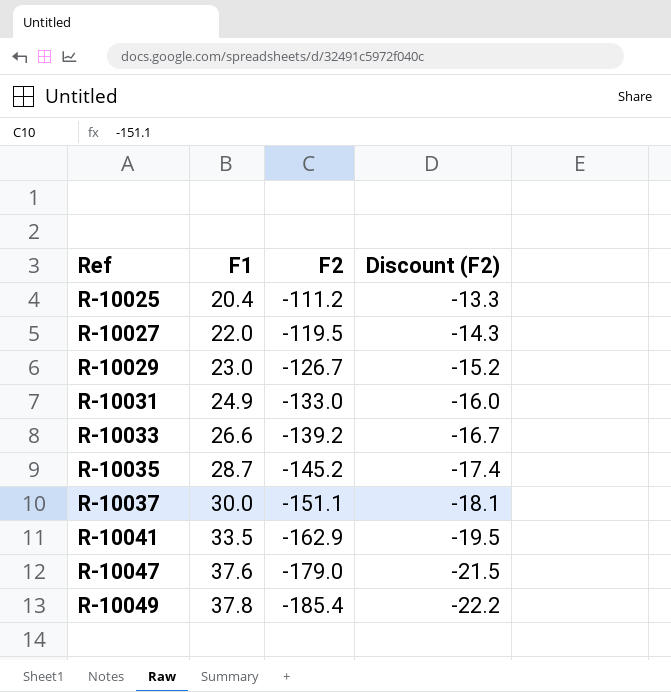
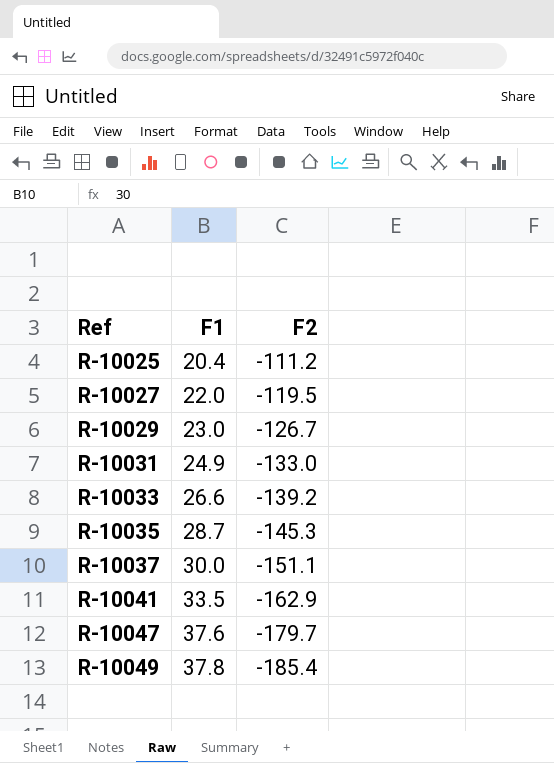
column Discount (F2) | formula: [F2] * 0.12 -> none
R-10035 | F2: -145.2 -> -145.3
R-10047 | F2: -179.0 -> -179.7

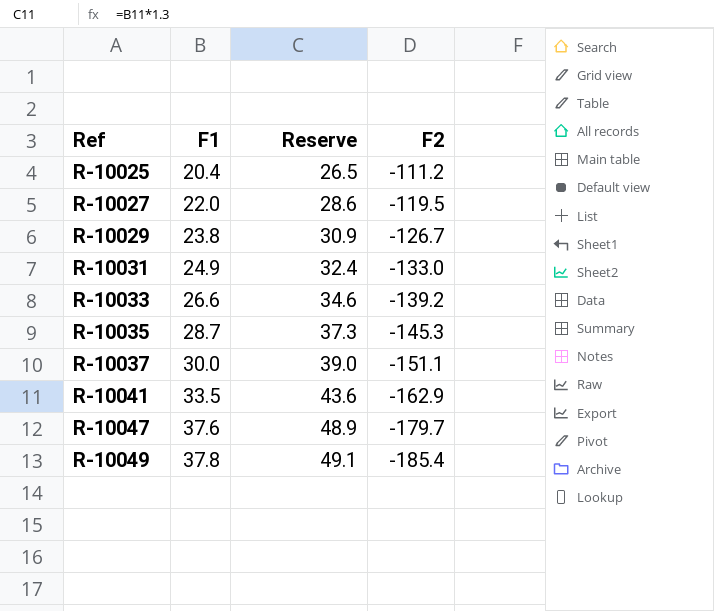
column Reserve | formula: none -> [F1] * 1.3
R-10029 | F1: 23.0 -> 23.8

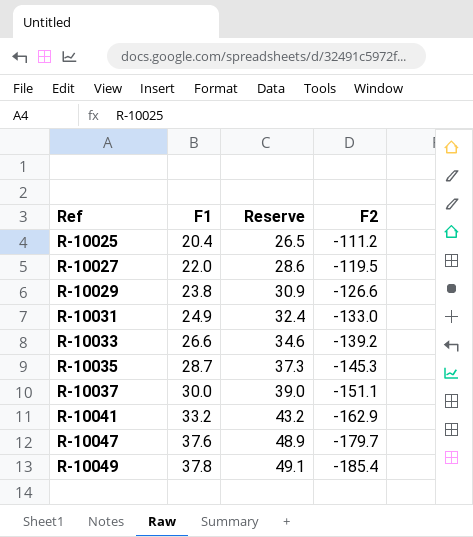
R-10029 | F2: -126.7 -> -126.6
R-10041 | F1: 33.5 -> 33.2
R-10041 | Reserve: 43.6 -> 43.2

